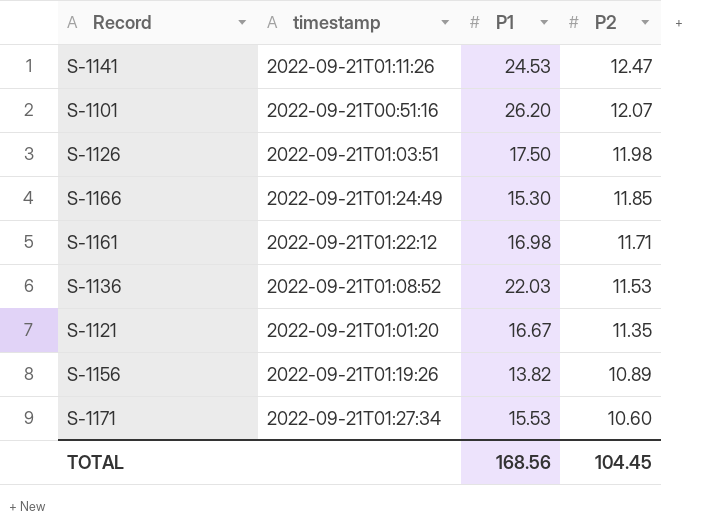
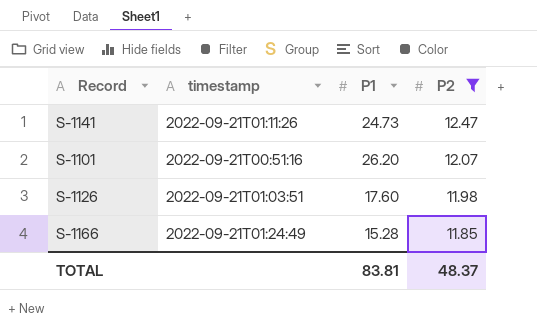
filter: none -> P2 >= 11.85
S-1141 | P1: 24.53 -> 24.73
S-1126 | P1: 17.50 -> 17.60
S-1166 | P1: 15.30 -> 15.28
TOTAL | P1: 168.56 -> 83.81
TOTAL | P2: 104.45 -> 48.37

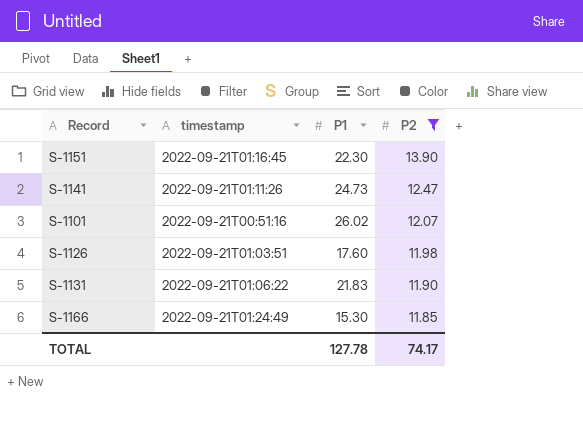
row S-1151: none -> 2022-09-21T01:16:45 | 22.30 | 13.90
S-1101 | P1: 26.20 -> 26.02
row S-1131: none -> 2022-09-21T01:06:22 | 21.83 | 11.90
S-1166 | P1: 15.28 -> 15.30
TOTAL | P1: 83.81 -> 127.78
TOTAL | P2: 48.37 -> 74.17

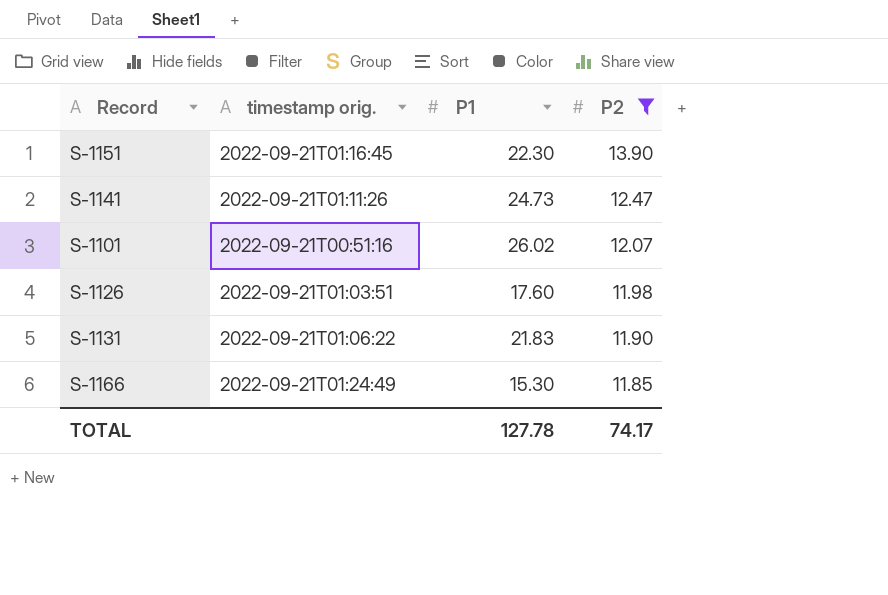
column name: timestamp -> timestamp orig.

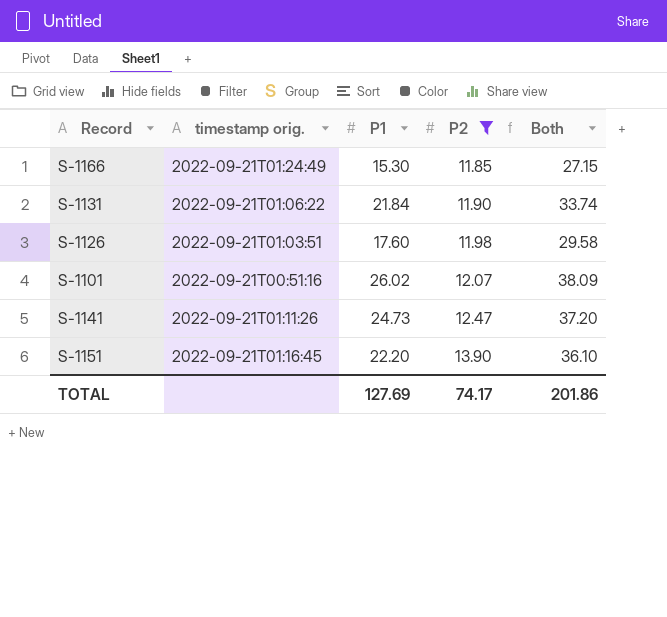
row order: P2 descending -> P2 ascending
column Both | formula: none -> [P1] + [P2]
S-1131 | P1: 21.83 -> 21.84
S-1151 | P1: 22.30 -> 22.20
TOTAL | P1: 127.78 -> 127.69

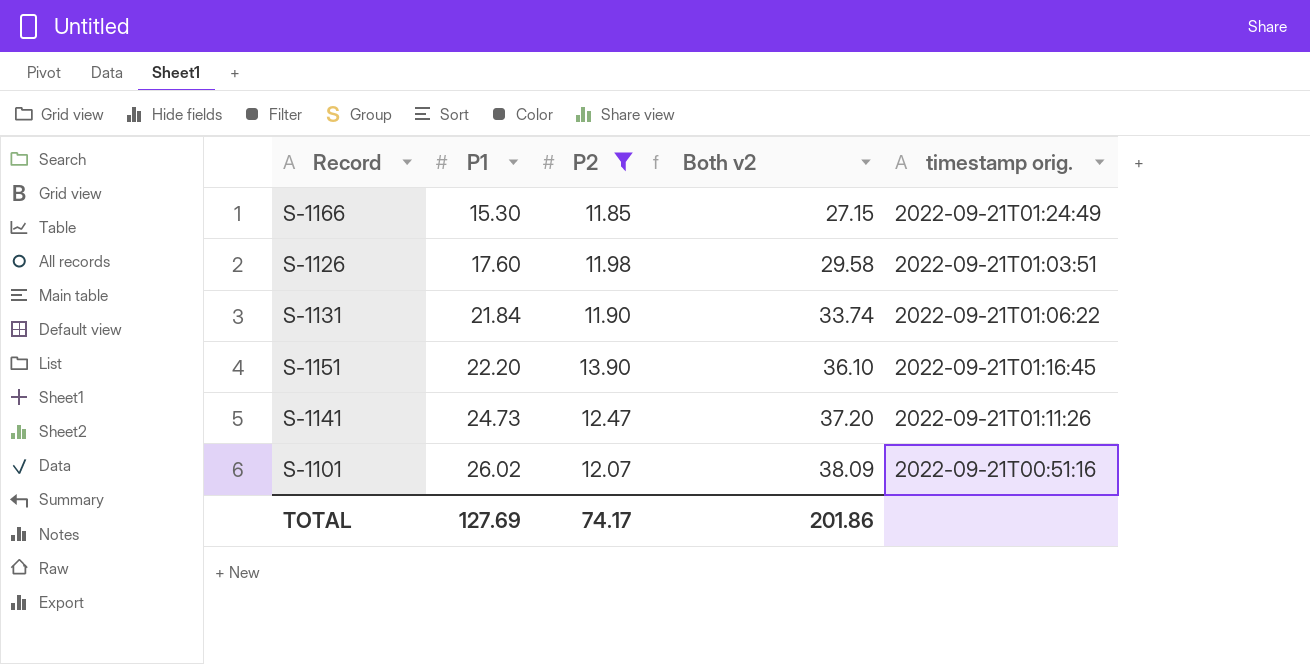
row order: P2 ascending -> P1 ascending
column name: Both -> Both v2
column timestamp orig. | position: 2 -> 5

